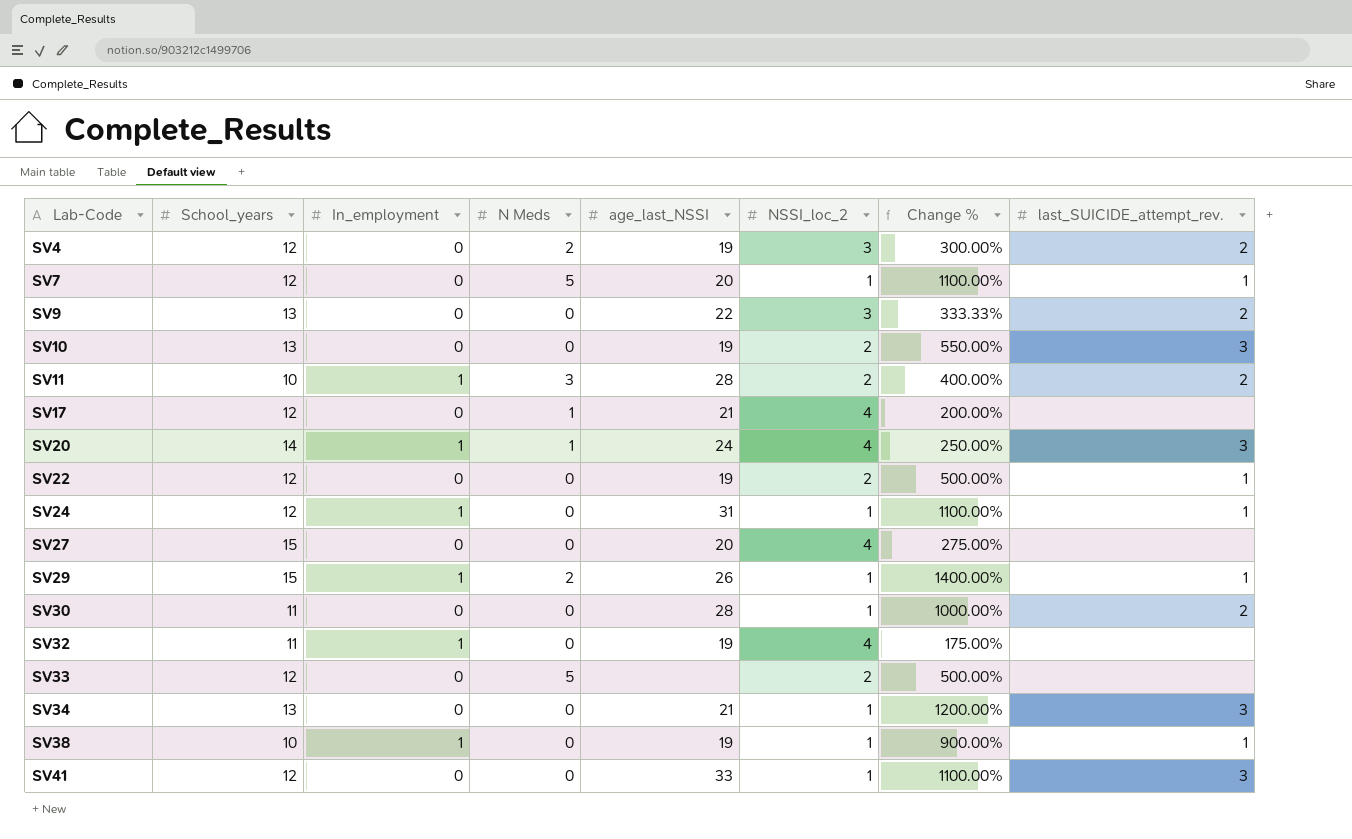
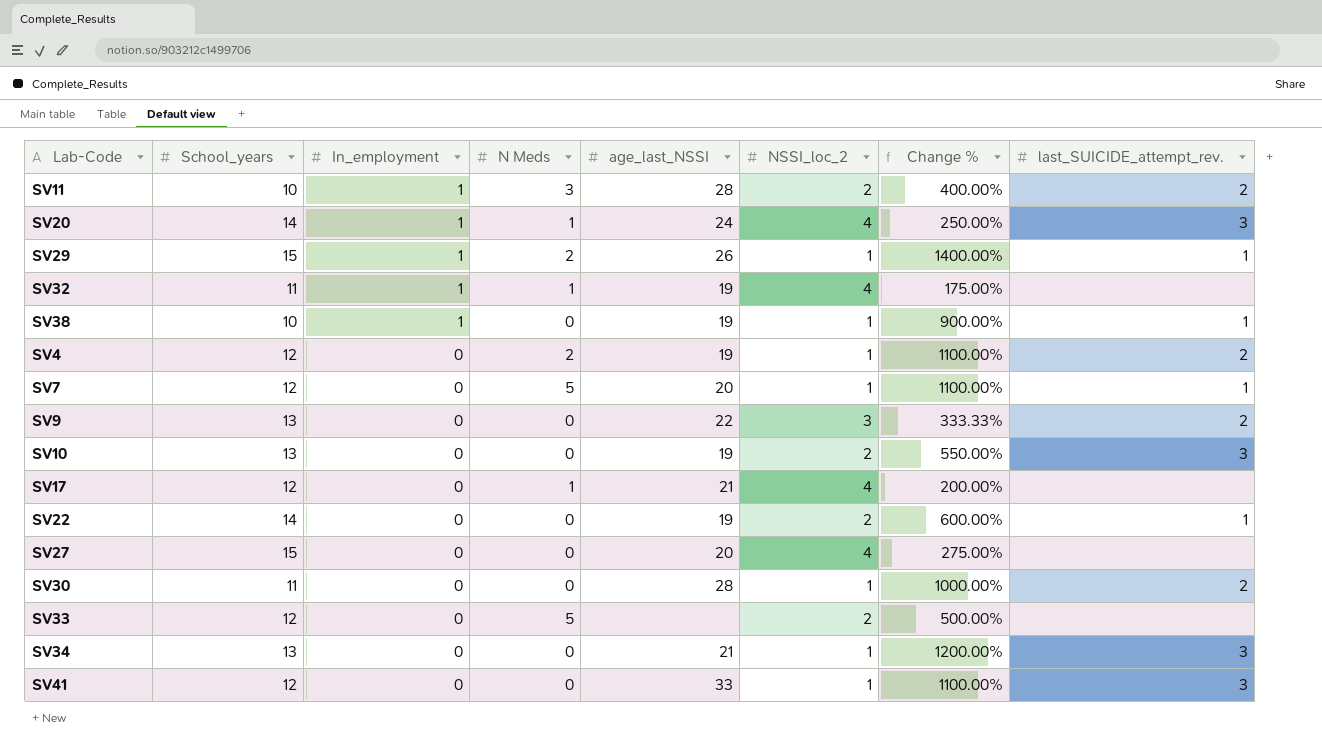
row order: Lab-Code ascending -> In_employment descending
row SV24: 12 | 1 | 0 | 31 | 1 | 1100.00% | 1 -> none
SV32 | N Meds: 0 -> 1
SV4 | NSSI_loc_2: 3 -> 1
SV4 | Change %: 300.00% -> 1100.00%
SV22 | School_years: 12 -> 14
SV22 | Change %: 500.00% -> 600.00%

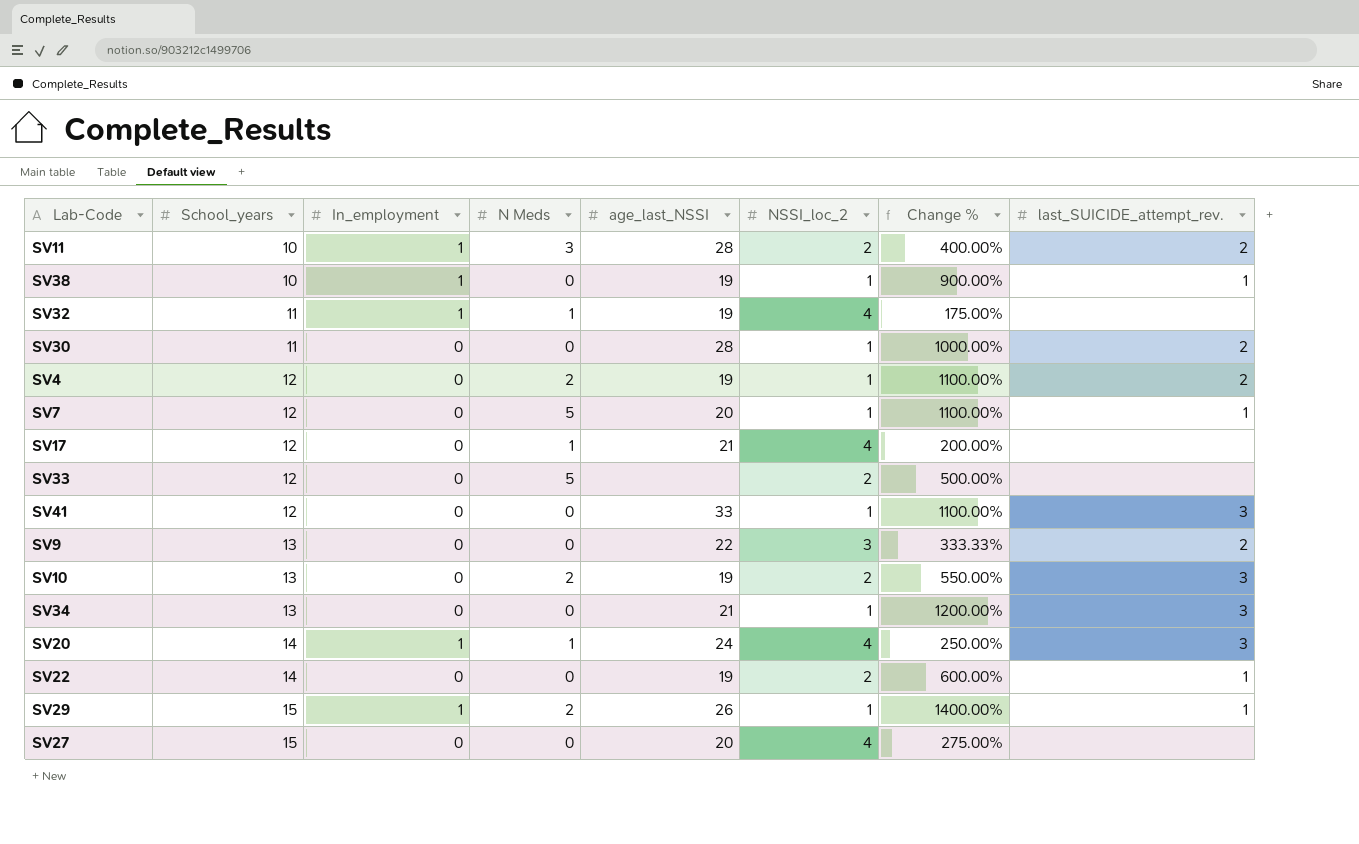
row order: In_employment descending -> School_years ascending
SV10 | N Meds: 0 -> 2

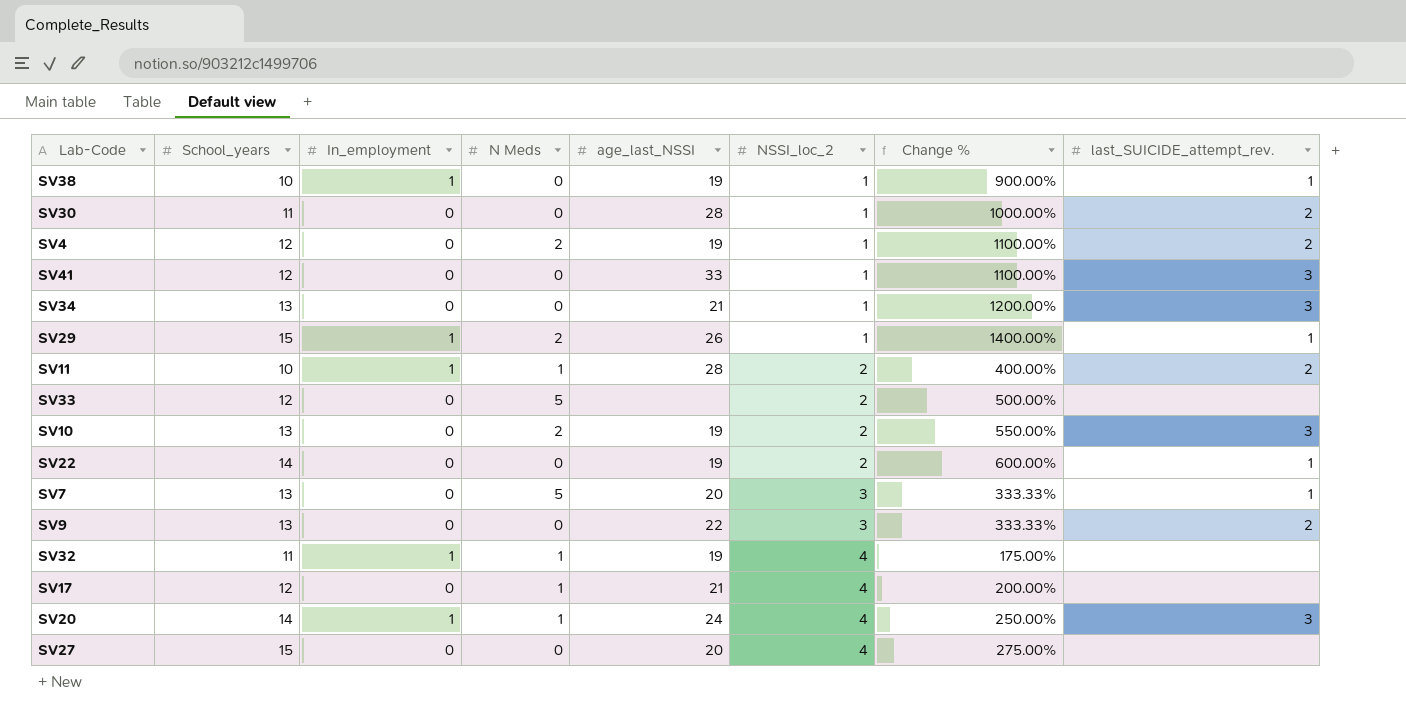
row order: School_years ascending -> NSSI_loc_2 ascending
SV11 | N Meds: 3 -> 1
SV7 | School_years: 12 -> 13
SV7 | NSSI_loc_2: 1 -> 3
SV7 | Change %: 1100.00% -> 333.33%

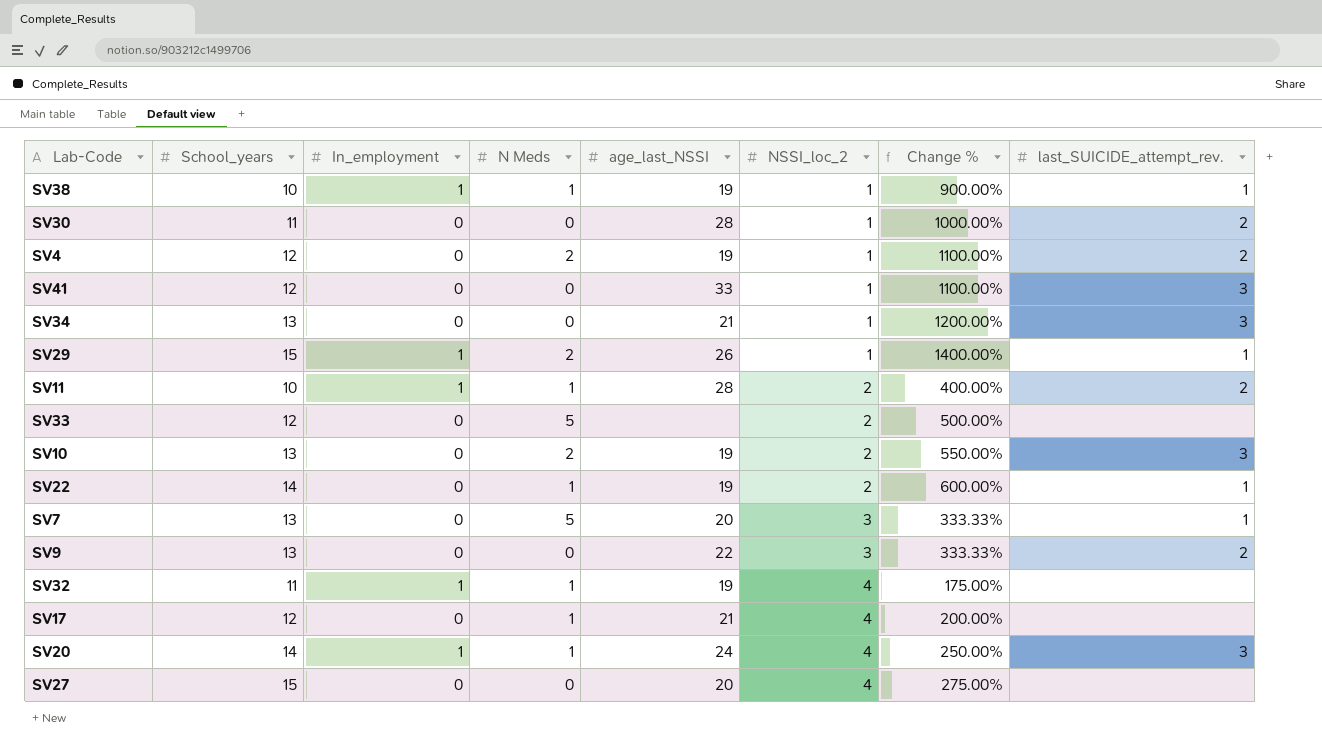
SV38 | N Meds: 0 -> 1
SV22 | N Meds: 0 -> 1

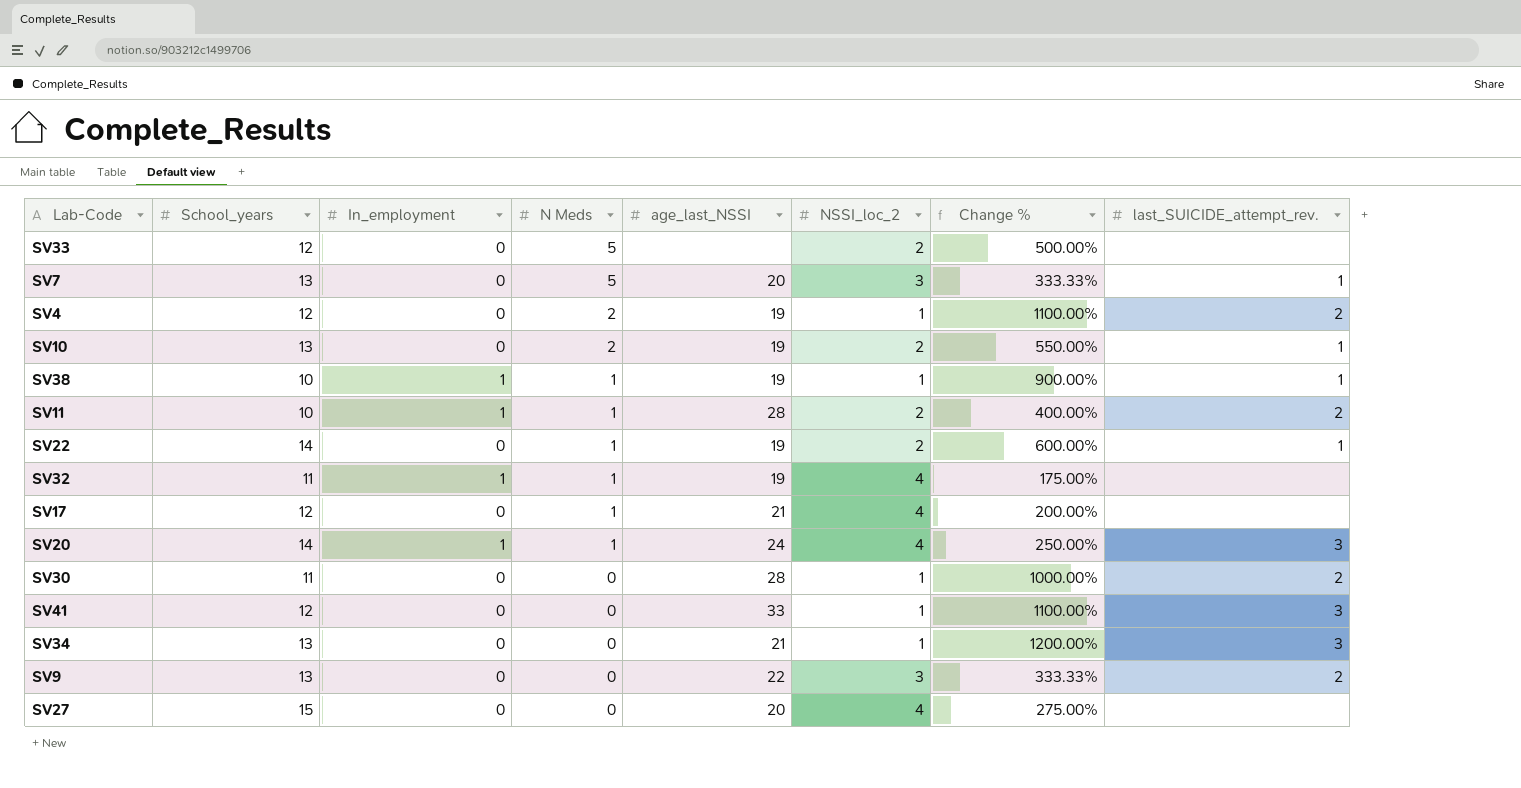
row order: NSSI_loc_2 ascending -> N Meds descending
row SV29: 15 | 1 | 2 | 26 | 1 | 1400.00% | 1 -> none
SV10 | last_SUICIDE_attempt_rev.: 3 -> 1

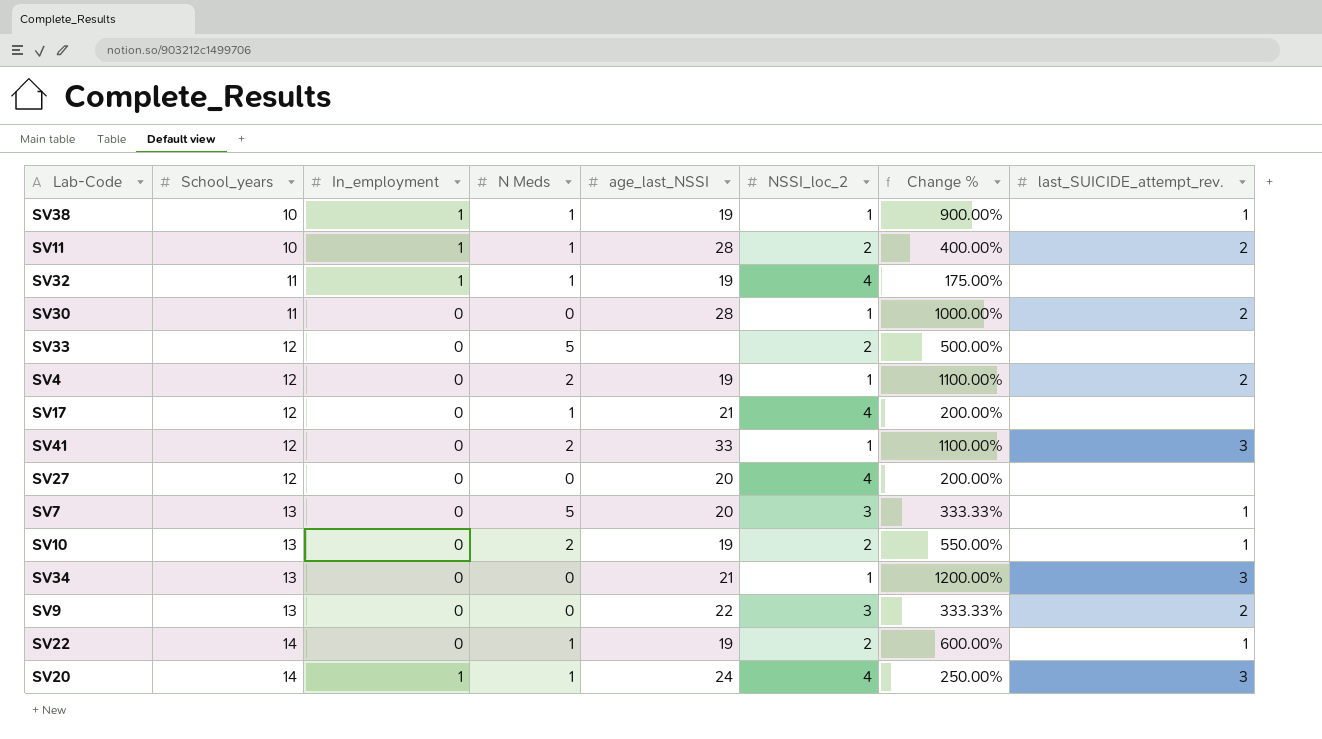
row order: N Meds descending -> School_years ascending
SV41 | N Meds: 0 -> 2
SV27 | School_years: 15 -> 12
SV27 | Change %: 275.00% -> 200.00%

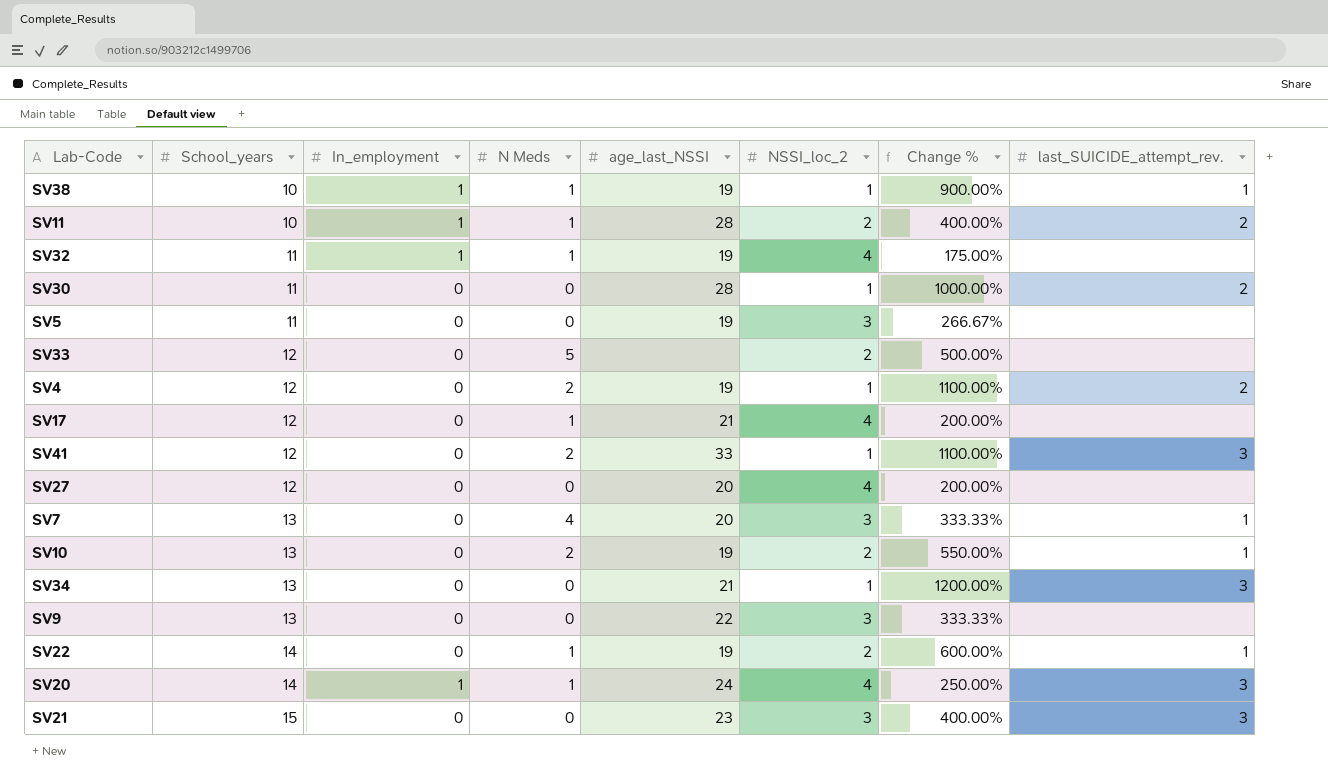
row SV5: none -> 11 | 0 | 0 | 19 | 3 | 266.67% | none
SV7 | N Meds: 5 -> 4
SV9 | last_SUICIDE_attempt_rev.: 2 -> none
row SV21: none -> 15 | 0 | 0 | 23 | 3 | 400.00% | 3

